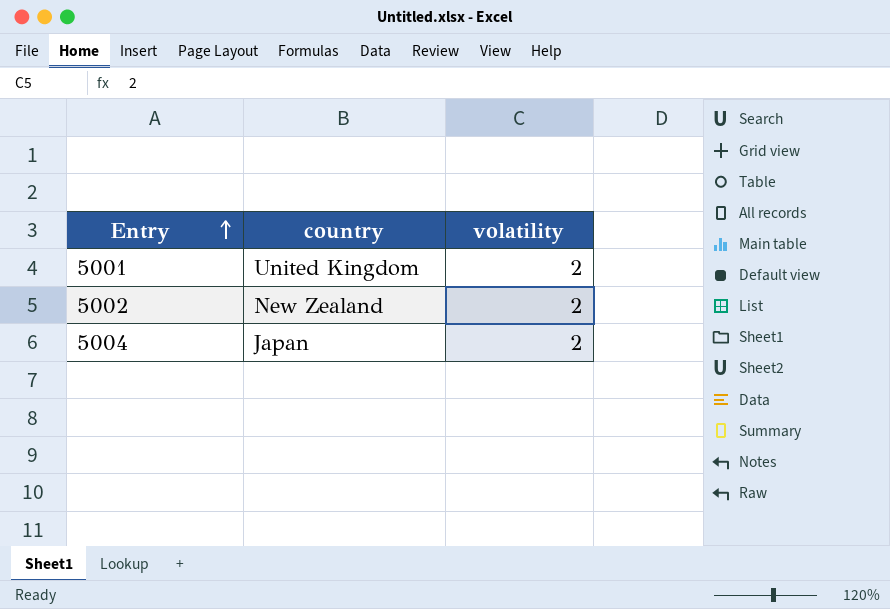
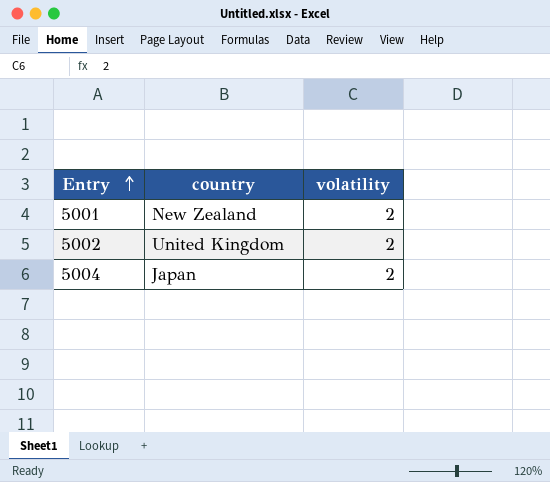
5001 | country: United Kingdom -> New Zealand
5002 | country: New Zealand -> United Kingdom

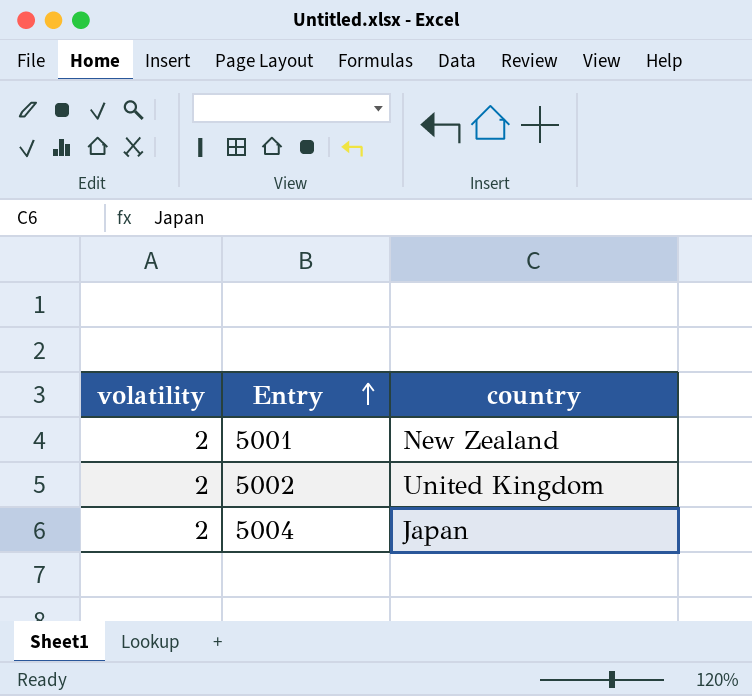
column volatility | position: 3 -> 1

